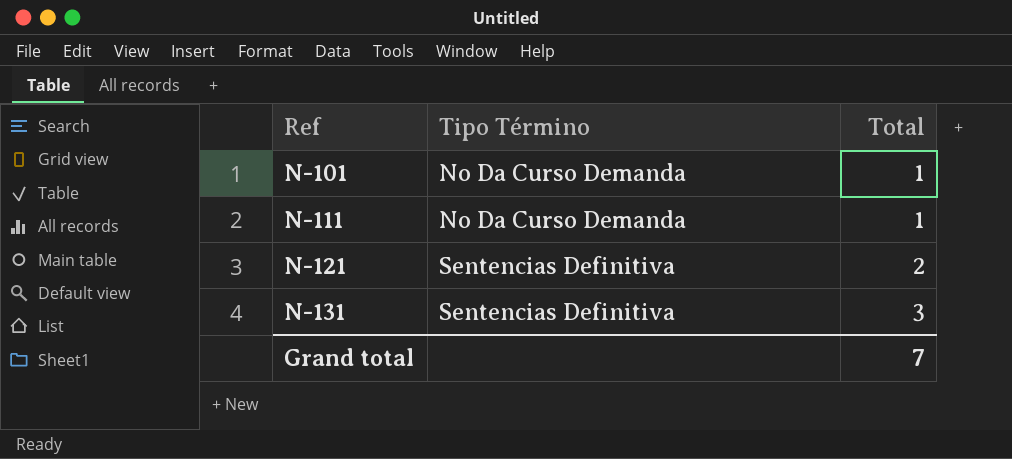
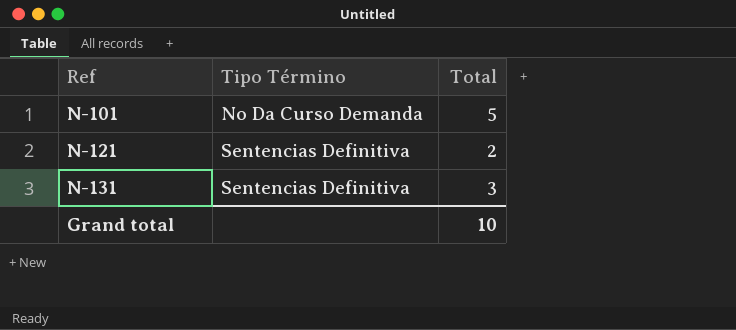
row N-111: No Da Curso Demanda | 1 -> none
N-101 | Total: 1 -> 5
Grand total | Total: 7 -> 10

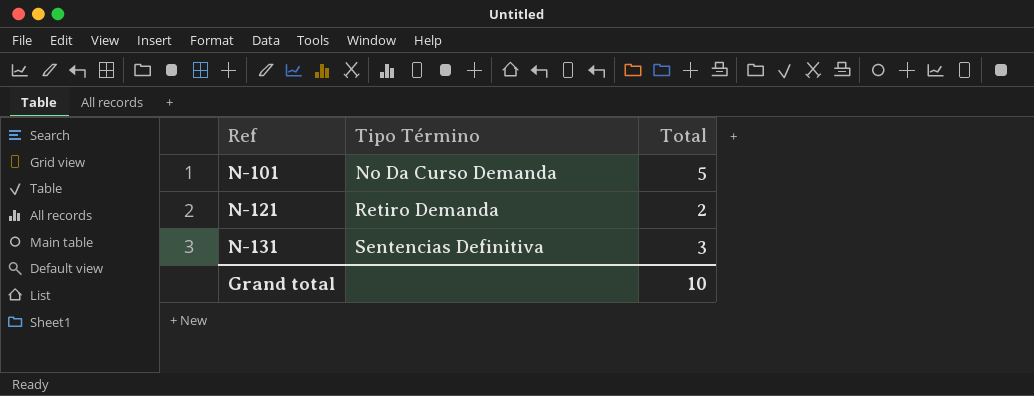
N-121 | Tipo Término: Sentencias Definitiva -> Retiro Demanda

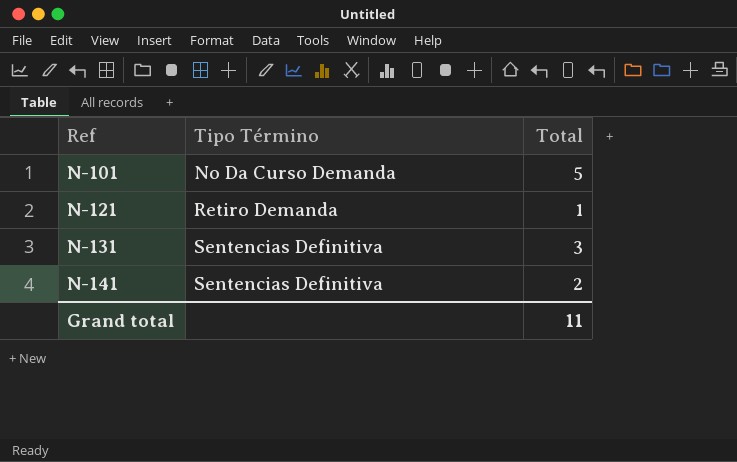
N-121 | Total: 2 -> 1
row N-141: none -> Sentencias Definitiva | 2
Grand total | Total: 10 -> 11

